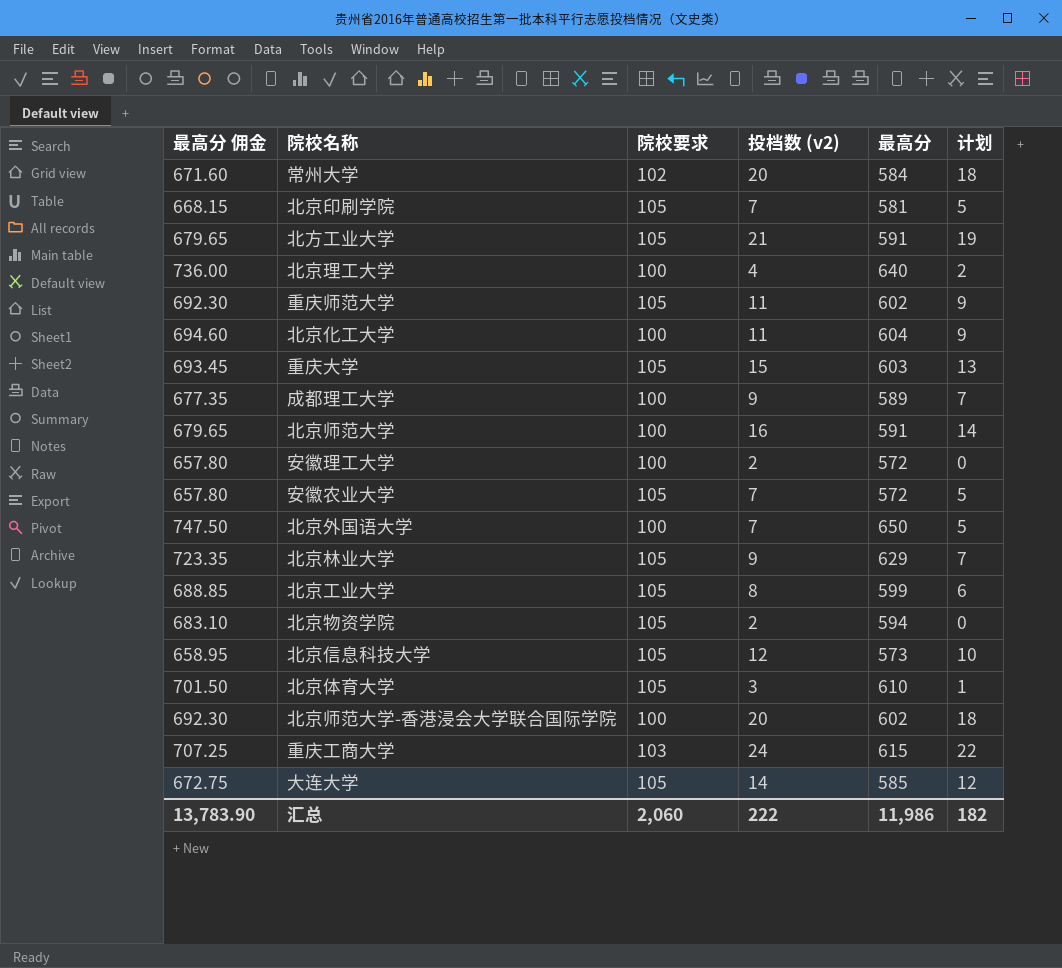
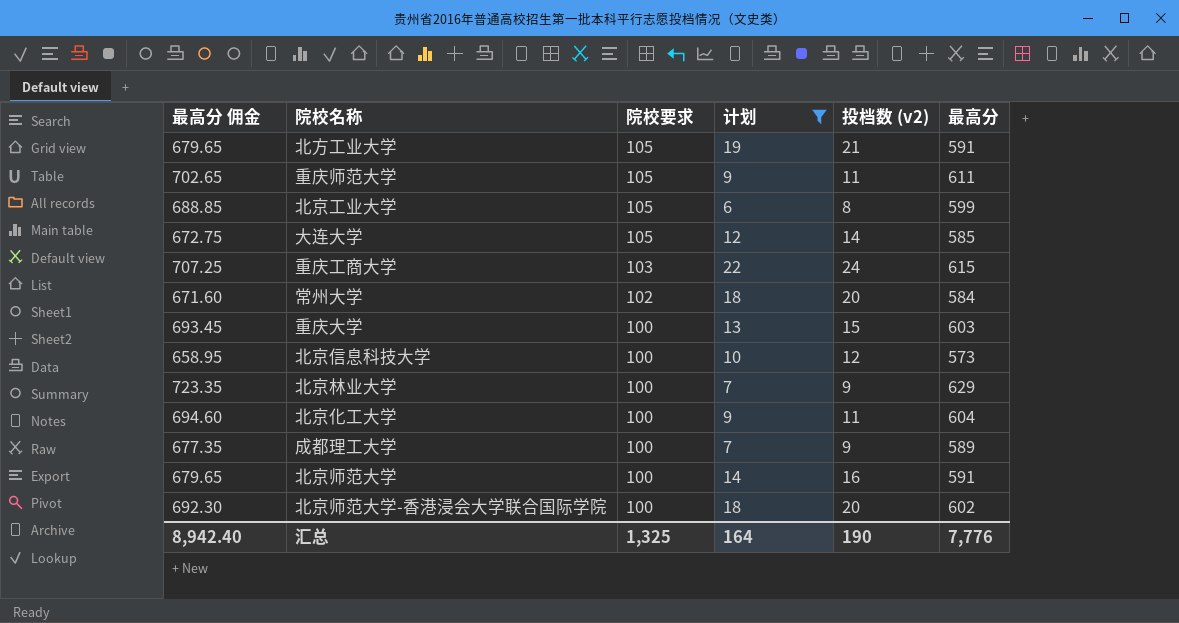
filter: none -> 计划 >= 6
row order: none -> 院校要求 descending
column 计划 | position: 6 -> 4
重庆师范大学 | 最高分 佣金: 692.30 -> 702.65
重庆师范大学 | 最高分: 602 -> 611
重庆大学 | 院校要求: 105 -> 100
北京信息科技大学 | 院校要求: 105 -> 100
北京林业大学 | 院校要求: 105 -> 100
汇总 | 最高分 佣金: 13,783.90 -> 8,942.40
汇总 | 院校要求: 2,060 -> 1,325
汇总 | 计划: 182 -> 164
汇总 | 投档数 (v2): 222 -> 190
汇总 | 最高分: 11,986 -> 7,776

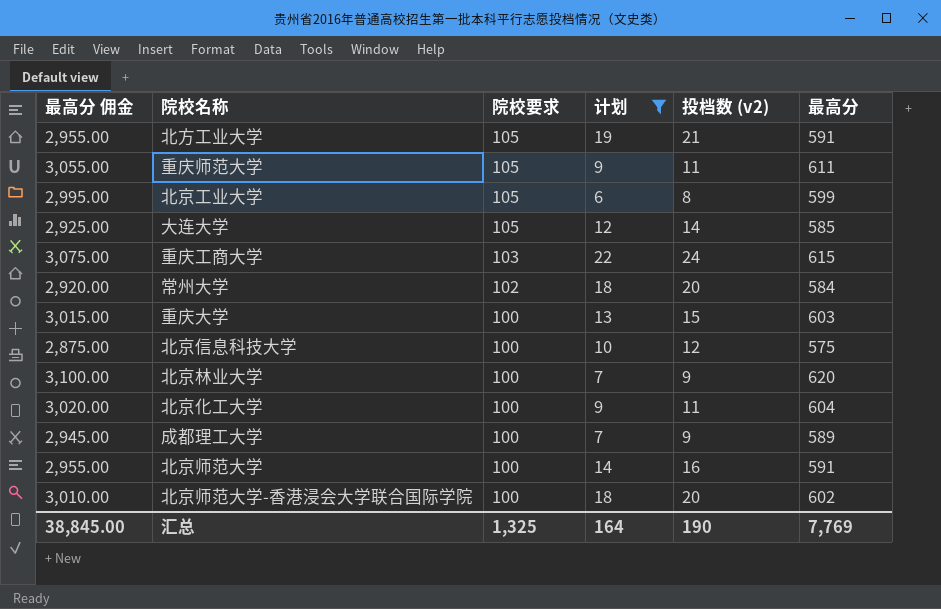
column 最高分 佣金 | formula: [最高分] * 1.15 -> [最高分] * 5
北京信息科技大学 | 最高分: 573 -> 575
北京林业大学 | 最高分: 629 -> 620
汇总 | 最高分 佣金: 8,942.40 -> 38,845.00
汇总 | 最高分: 7,776 -> 7,769

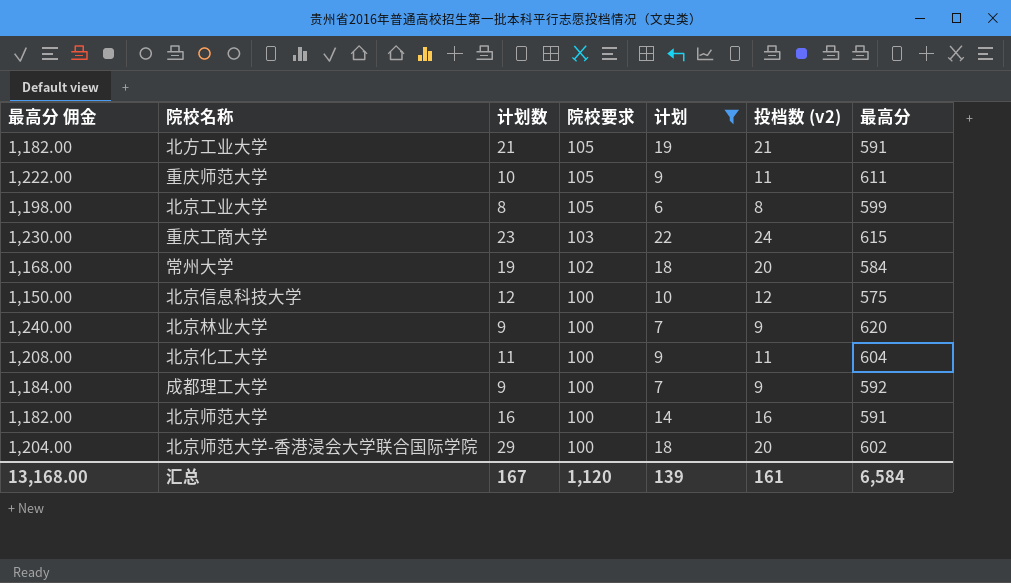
column 最高分 佣金 | formula: [最高分] * 5 -> [最高分] * 2
column 计划数 | position: none -> 3
row 大连大学: 2,925.00 | 105 | 12 | 14 | 585 -> none
row 重庆大学: 3,015.00 | 100 | 13 | 15 | 603 -> none
成都理工大学 | 最高分: 589 -> 592
汇总 | 最高分 佣金: 38,845.00 -> 13,168.00
汇总 | 院校要求: 1,325 -> 1,120
汇总 | 计划: 164 -> 139
汇总 | 投档数 (v2): 190 -> 161
汇总 | 最高分: 7,769 -> 6,584

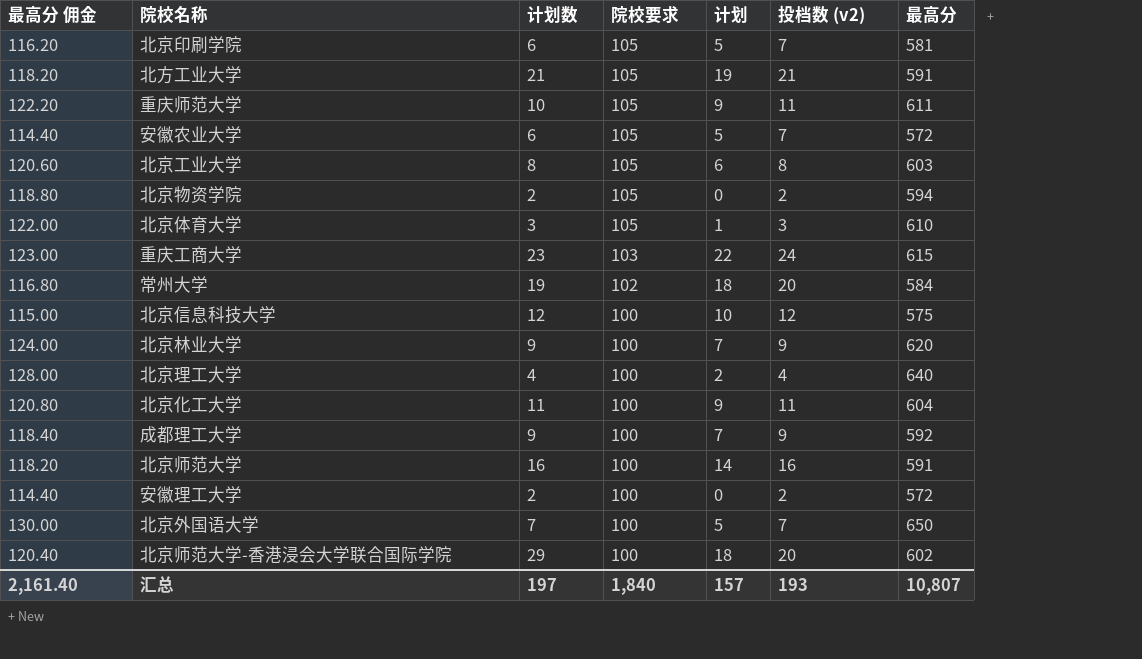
filter: 计划 >= 6 -> none
column 最高分 佣金 | formula: [最高分] * 2 -> [最高分] * 0.2
北京工业大学 | 最高分: 599 -> 603
汇总 | 最高分 佣金: 13,168.00 -> 2,161.40
汇总 | 计划数: 167 -> 197
汇总 | 院校要求: 1,120 -> 1,840
汇总 | 计划: 139 -> 157
汇总 | 投档数 (v2): 161 -> 193
汇总 | 最高分: 6,584 -> 10,807

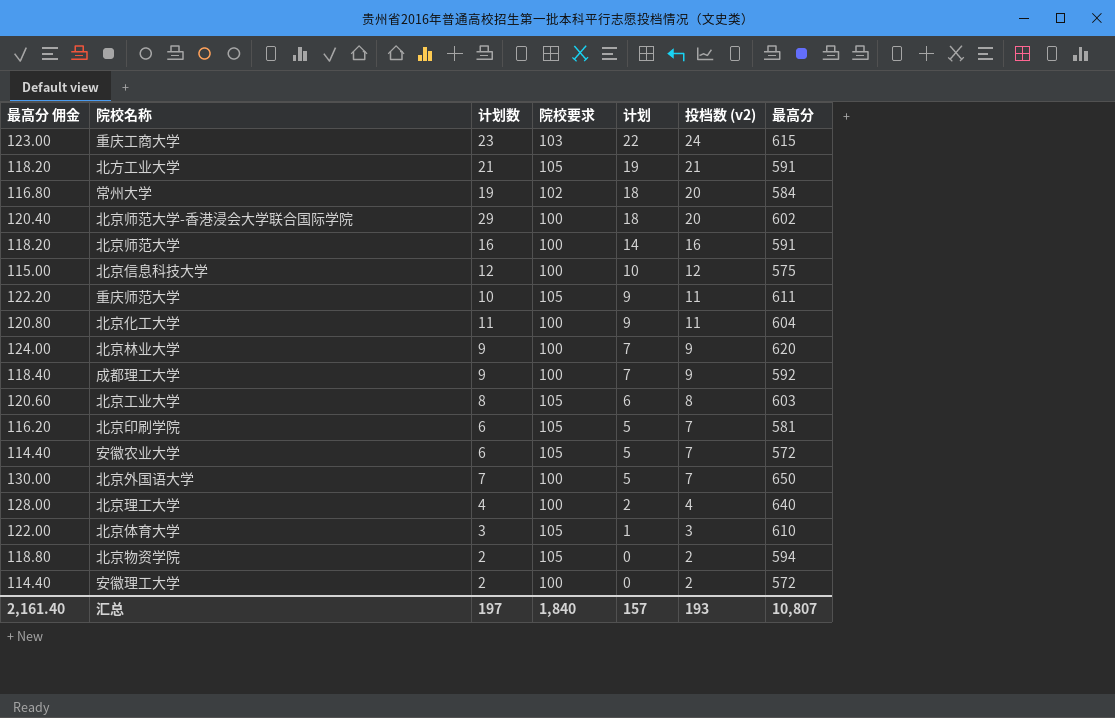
row order: 院校要求 descending -> 计划 descending

